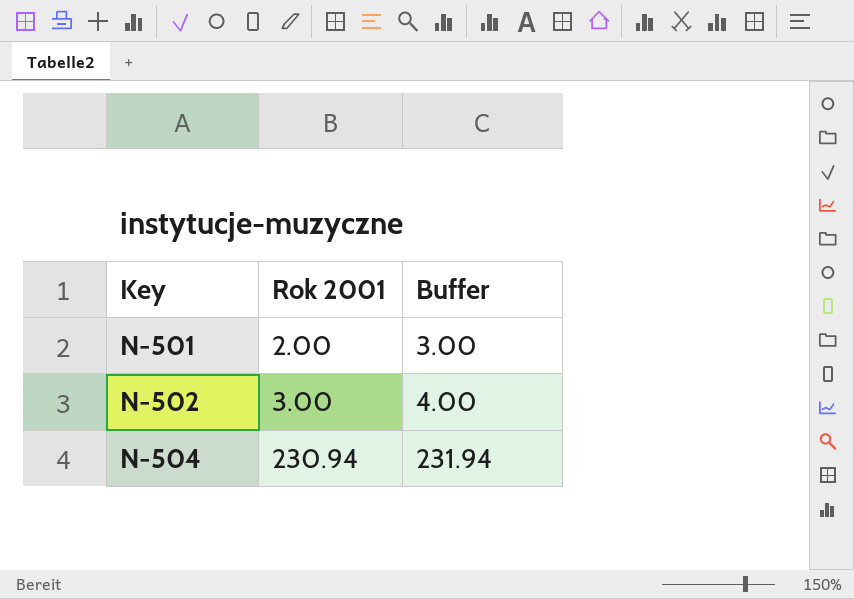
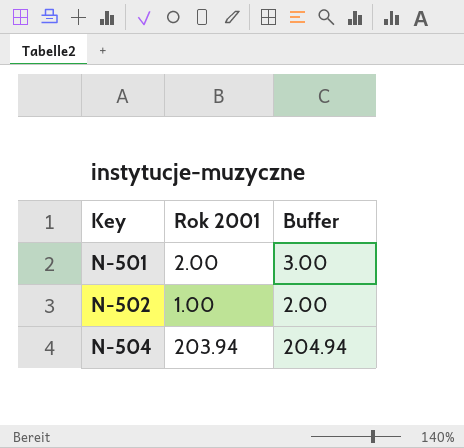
N-502 | Rok 2001: 3.00 -> 1.00
N-502 | Buffer: 4.00 -> 2.00
N-504 | Rok 2001: 230.94 -> 203.94
N-504 | Buffer: 231.94 -> 204.94

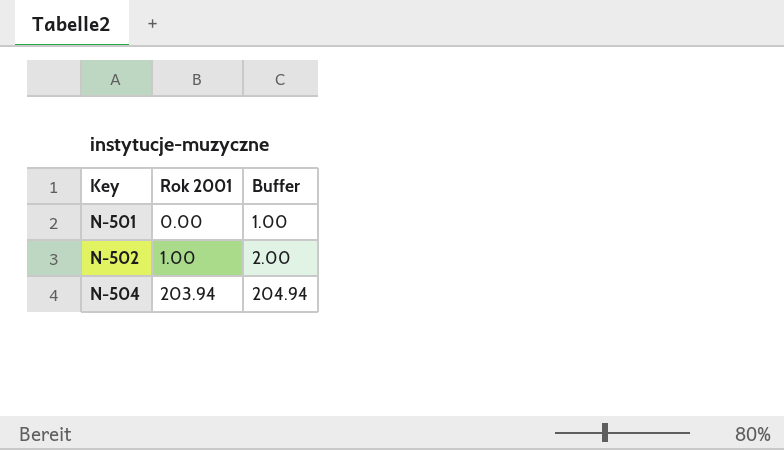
N-501 | Rok 2001: 2.00 -> 0.00
N-501 | Buffer: 3.00 -> 1.00

